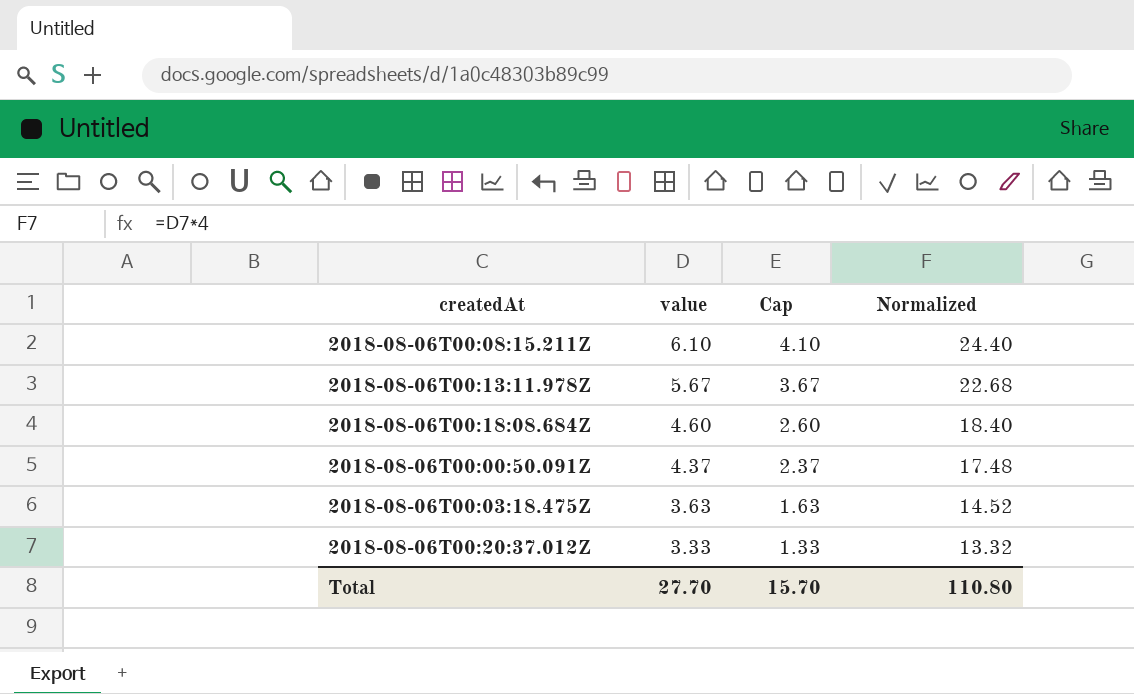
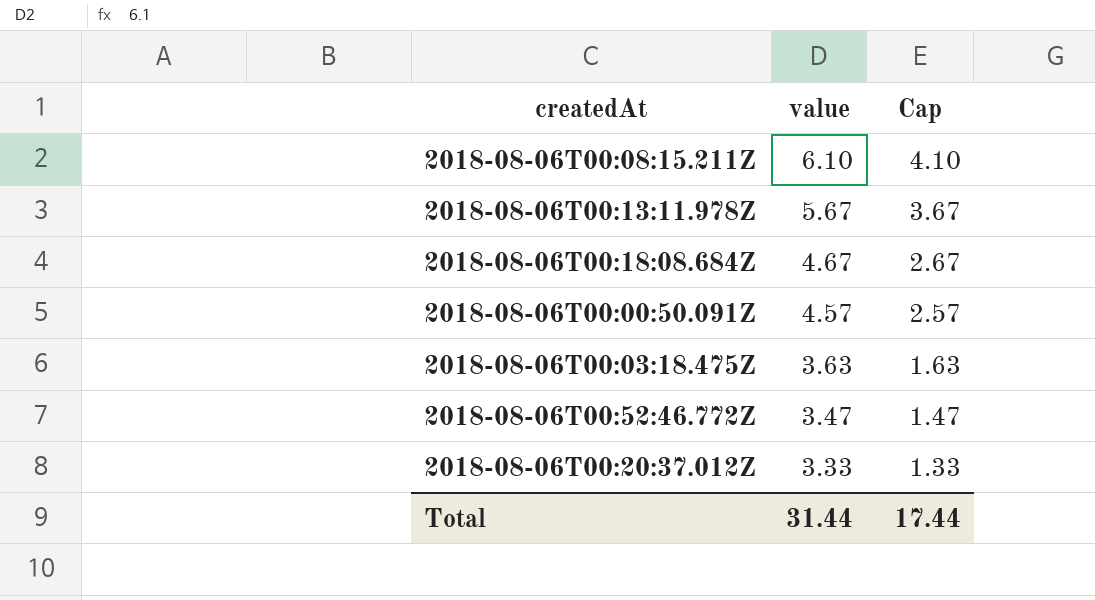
column Normalized | formula: [value] * 4 -> none
2018-08-06T00:18:08.684Z | value: 4.60 -> 4.67
2018-08-06T00:18:08.684Z | Cap: 2.60 -> 2.67
2018-08-06T00:00:50.091Z | value: 4.37 -> 4.57
2018-08-06T00:00:50.091Z | Cap: 2.37 -> 2.57
row 2018-08-06T00:52:46.772Z: none -> 3.47 | 1.47
Total | value: 27.70 -> 31.44
Total | Cap: 15.70 -> 17.44

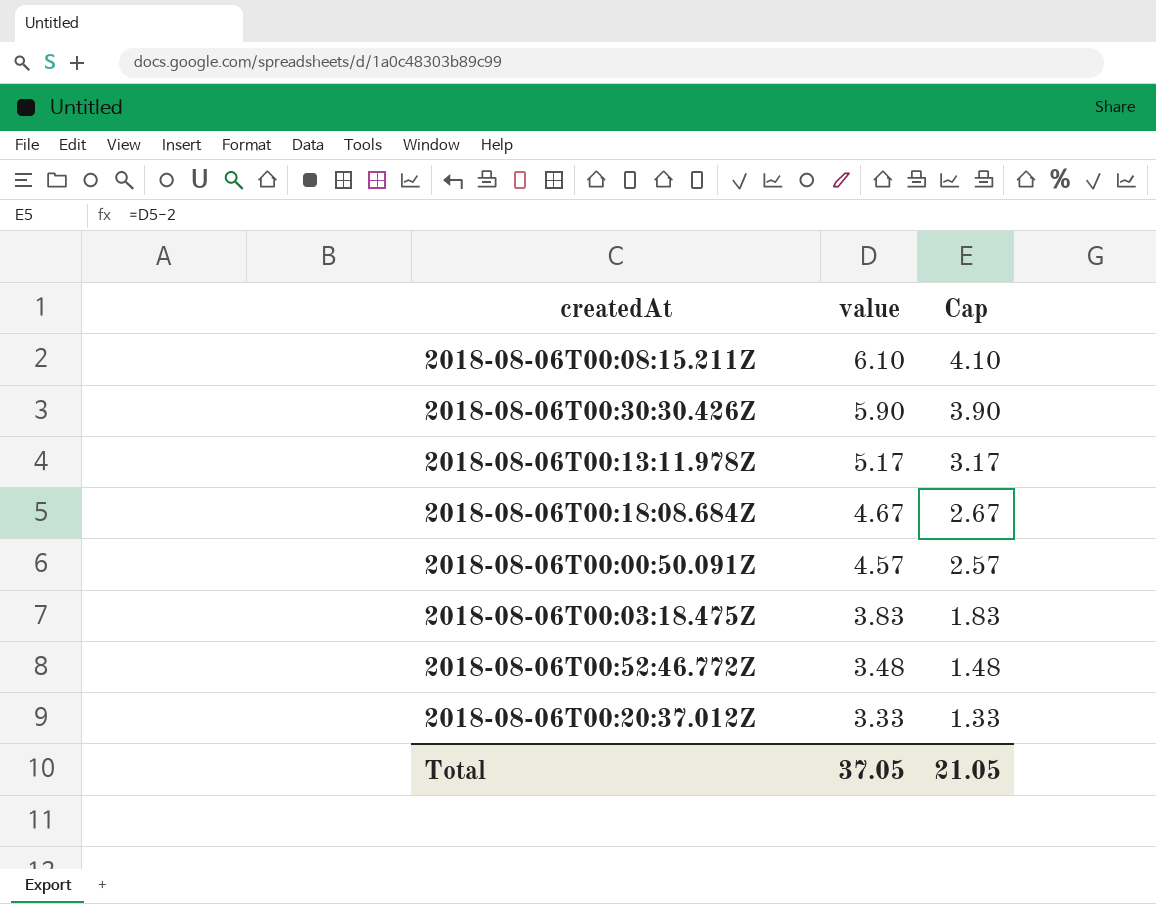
row 2018-08-06T00:30:30.426Z: none -> 5.90 | 3.90
2018-08-06T00:13:11.978Z | value: 5.67 -> 5.17
2018-08-06T00:13:11.978Z | Cap: 3.67 -> 3.17
2018-08-06T00:03:18.475Z | value: 3.63 -> 3.83
2018-08-06T00:03:18.475Z | Cap: 1.63 -> 1.83
2018-08-06T00:52:46.772Z | value: 3.47 -> 3.48
2018-08-06T00:52:46.772Z | Cap: 1.47 -> 1.48
Total | value: 31.44 -> 37.05
Total | Cap: 17.44 -> 21.05

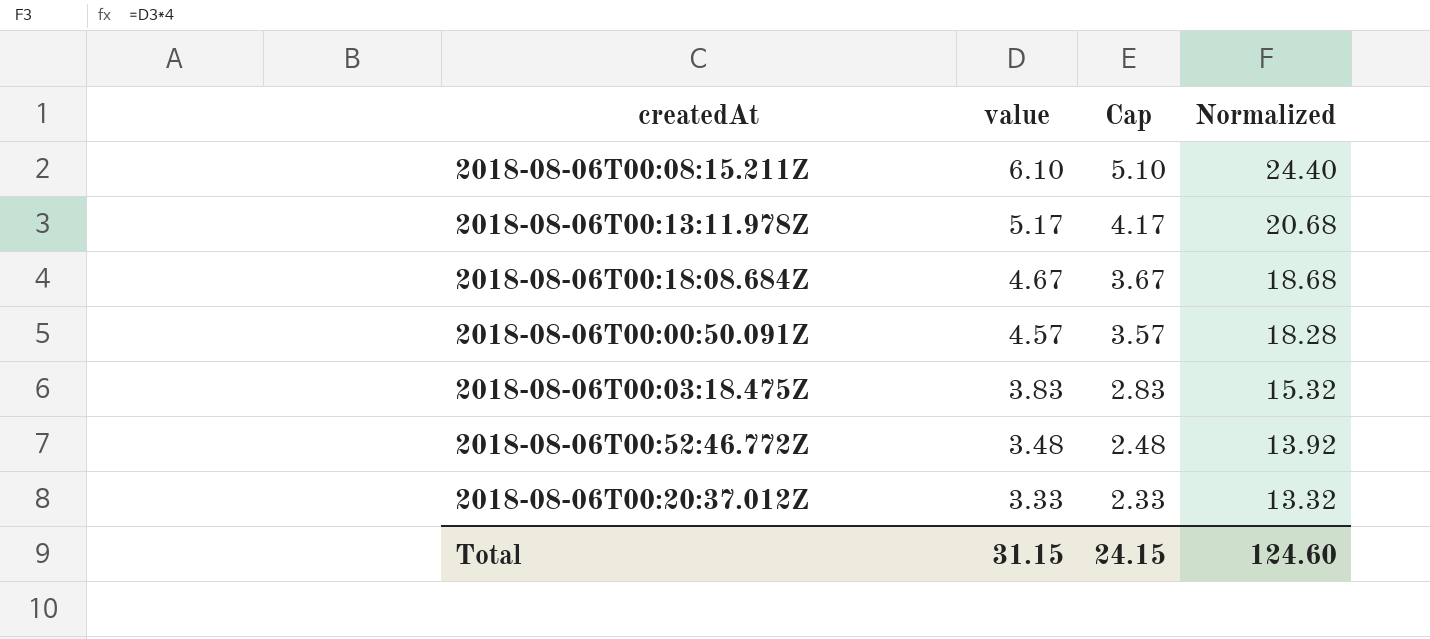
column Cap | formula: [value] - 2 -> [value] - 1
column Normalized | formula: none -> [value] * 4
row 2018-08-06T00:30:30.426Z: 5.90 | 3.90 -> none
Total | value: 37.05 -> 31.15
Total | Cap: 21.05 -> 24.15

